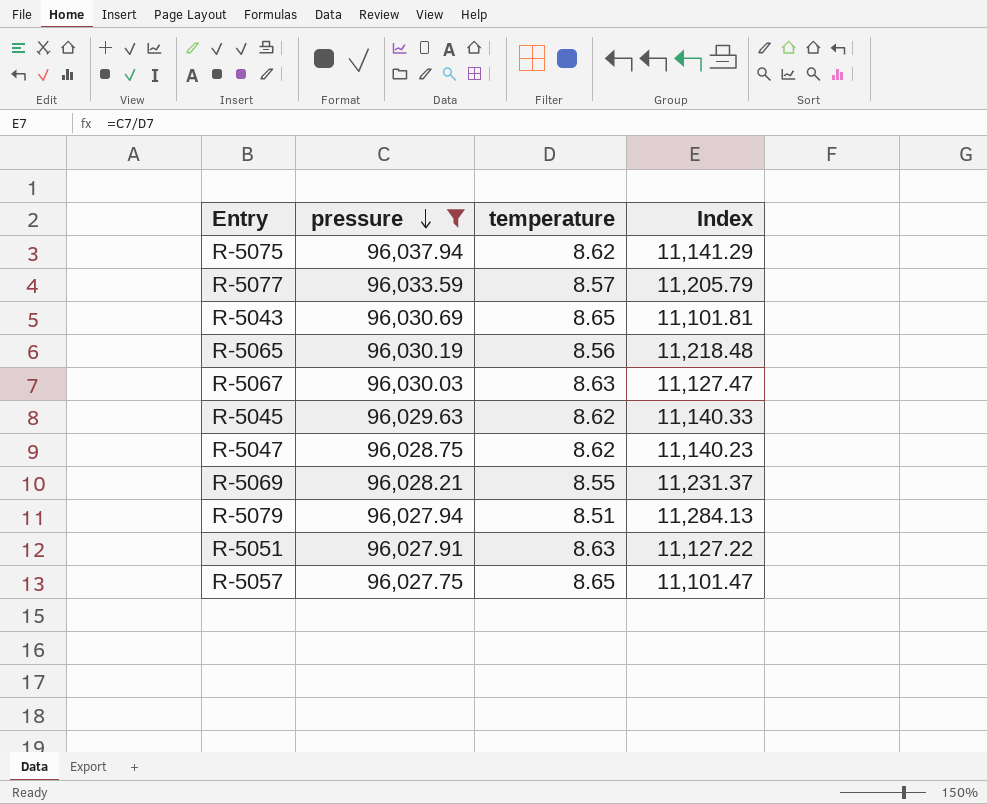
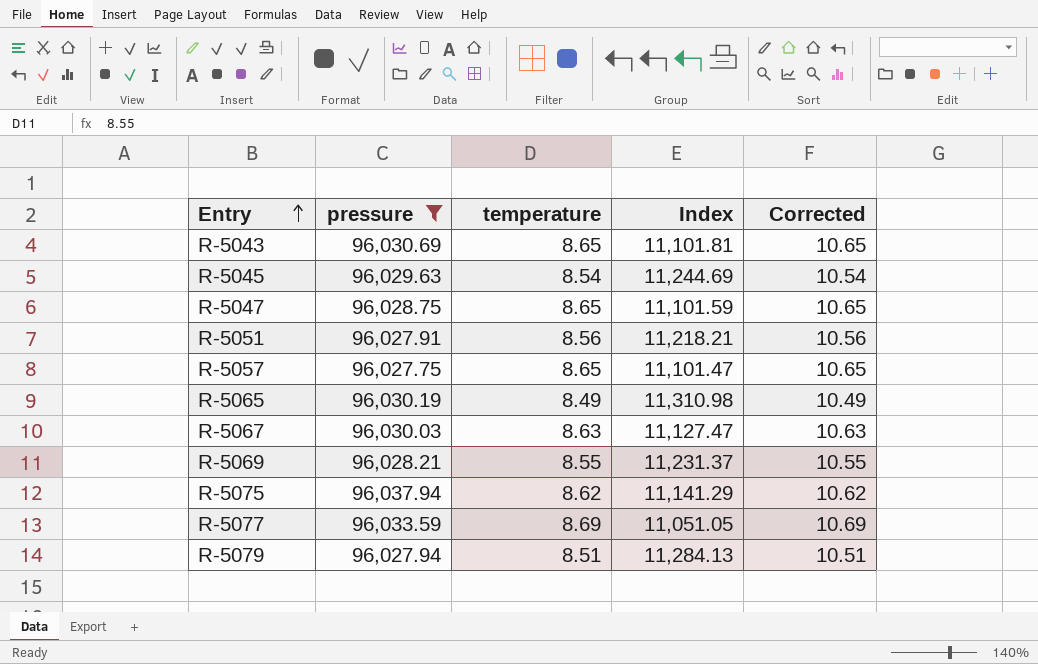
row order: pressure descending -> Entry ascending
column Corrected | formula: none -> [temperature] + 2
R-5045 | temperature: 8.62 -> 8.54
R-5045 | Index: 11,140.33 -> 11,244.69
R-5047 | temperature: 8.62 -> 8.65
R-5047 | Index: 11,140.23 -> 11,101.59
R-5051 | temperature: 8.63 -> 8.56
R-5051 | Index: 11,127.22 -> 11,218.21
R-5065 | temperature: 8.56 -> 8.49
R-5065 | Index: 11,218.48 -> 11,310.98
R-5077 | temperature: 8.57 -> 8.69
R-5077 | Index: 11,205.79 -> 11,051.05

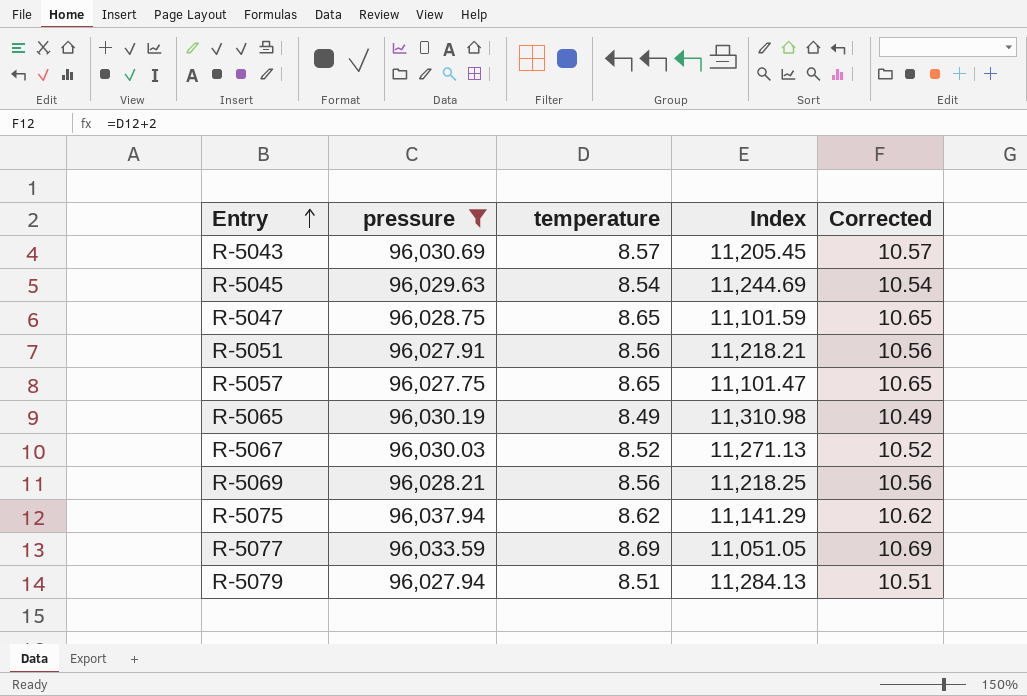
R-5043 | temperature: 8.65 -> 8.57
R-5043 | Index: 11,101.81 -> 11,205.45
R-5043 | Corrected: 10.65 -> 10.57
R-5067 | temperature: 8.63 -> 8.52
R-5067 | Index: 11,127.47 -> 11,271.13
R-5067 | Corrected: 10.63 -> 10.52
R-5069 | temperature: 8.55 -> 8.56
R-5069 | Index: 11,231.37 -> 11,218.25
R-5069 | Corrected: 10.55 -> 10.56

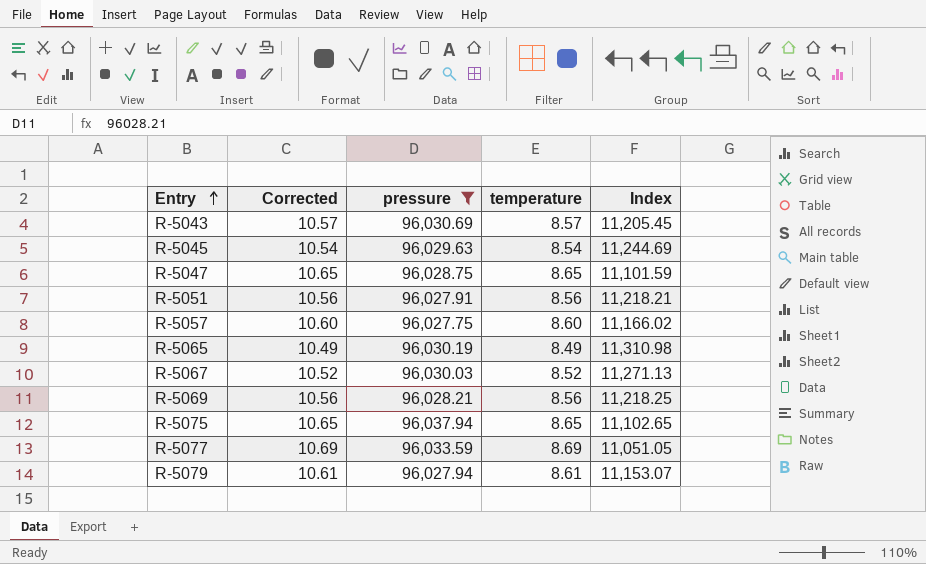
column Corrected | position: 5 -> 2
R-5057 | Corrected: 10.65 -> 10.60
R-5057 | temperature: 8.65 -> 8.60
R-5057 | Index: 11,101.47 -> 11,166.02
R-5075 | Corrected: 10.62 -> 10.65
R-5075 | temperature: 8.62 -> 8.65
R-5075 | Index: 11,141.29 -> 11,102.65
R-5079 | Corrected: 10.51 -> 10.61
R-5079 | temperature: 8.51 -> 8.61
R-5079 | Index: 11,284.13 -> 11,153.07

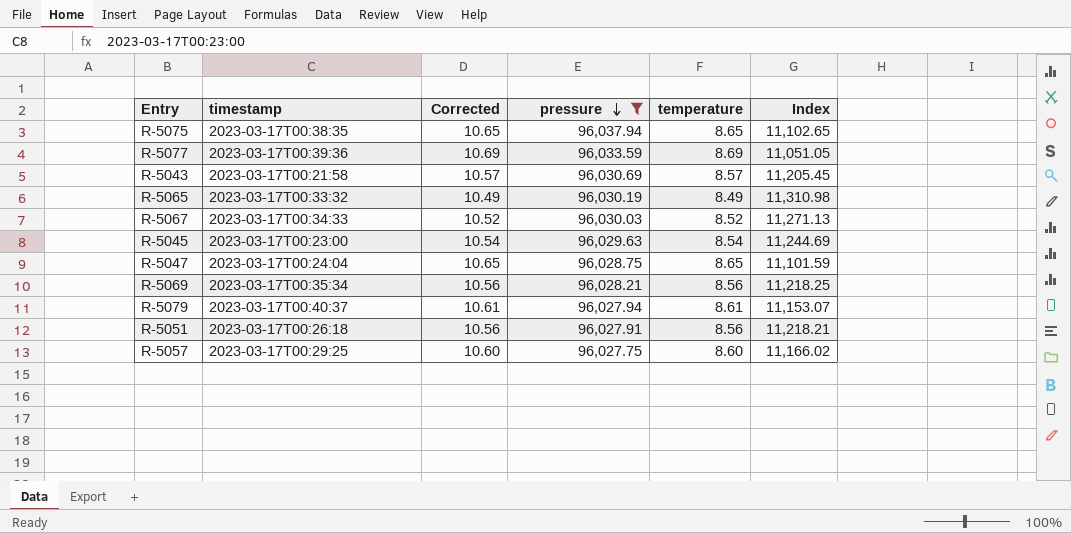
row order: Entry ascending -> pressure descending
column timestamp | position: none -> 2

